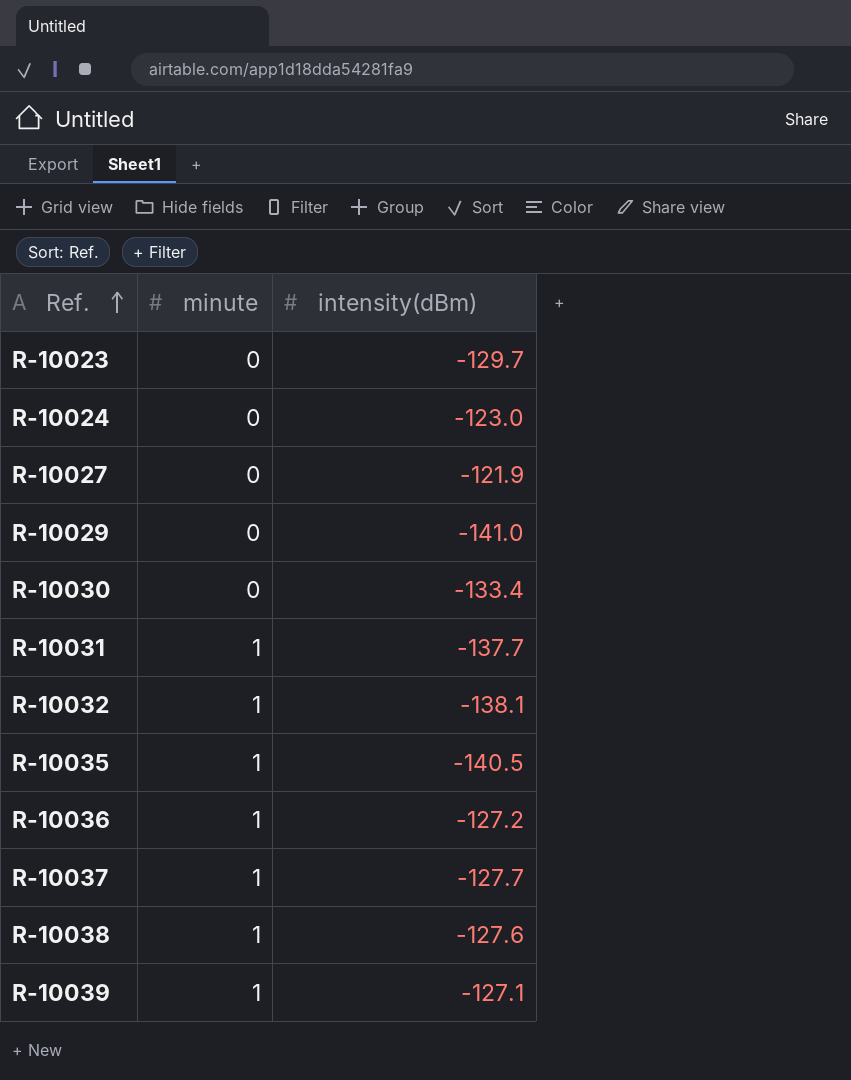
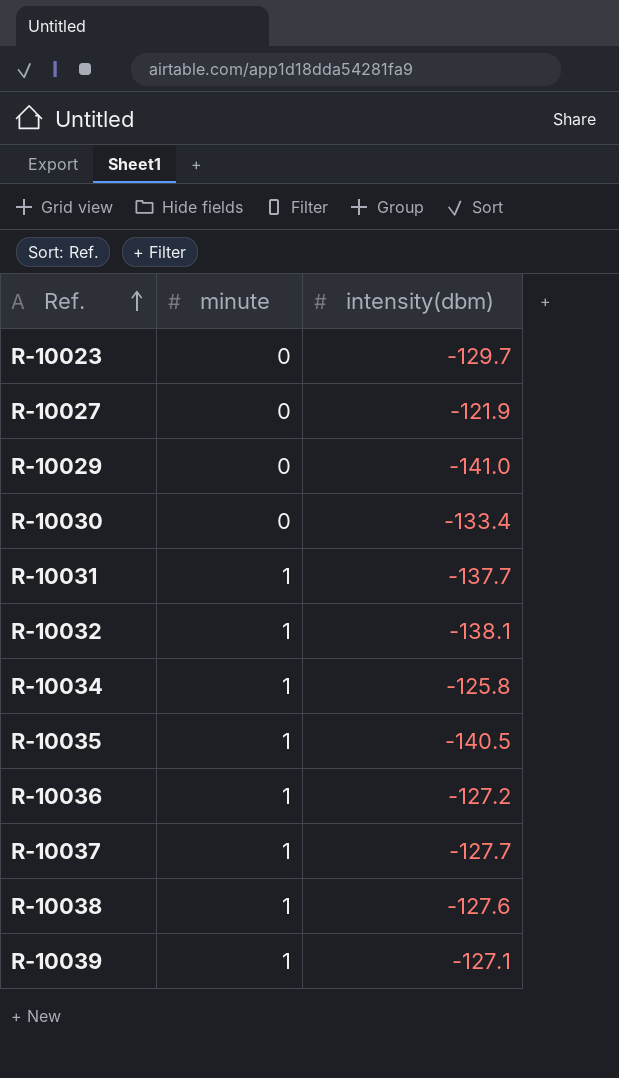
column name: intensity(dBm) -> intensity(dbm)
row R-10024: 0 | -123.0 -> none
row R-10034: none -> 1 | -125.8

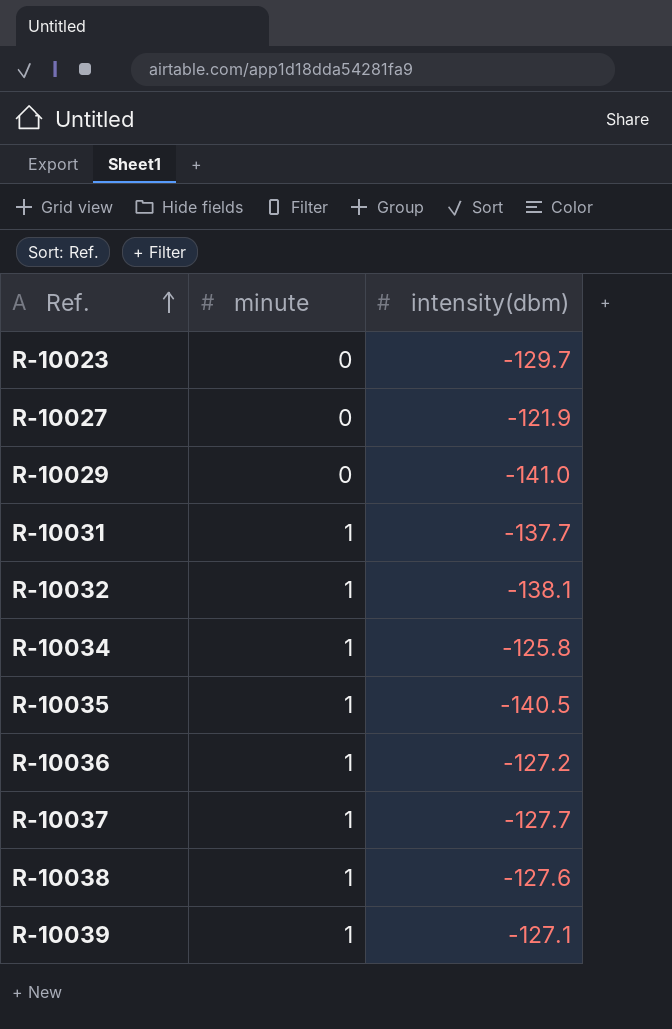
row R-10030: 0 | -133.4 -> none

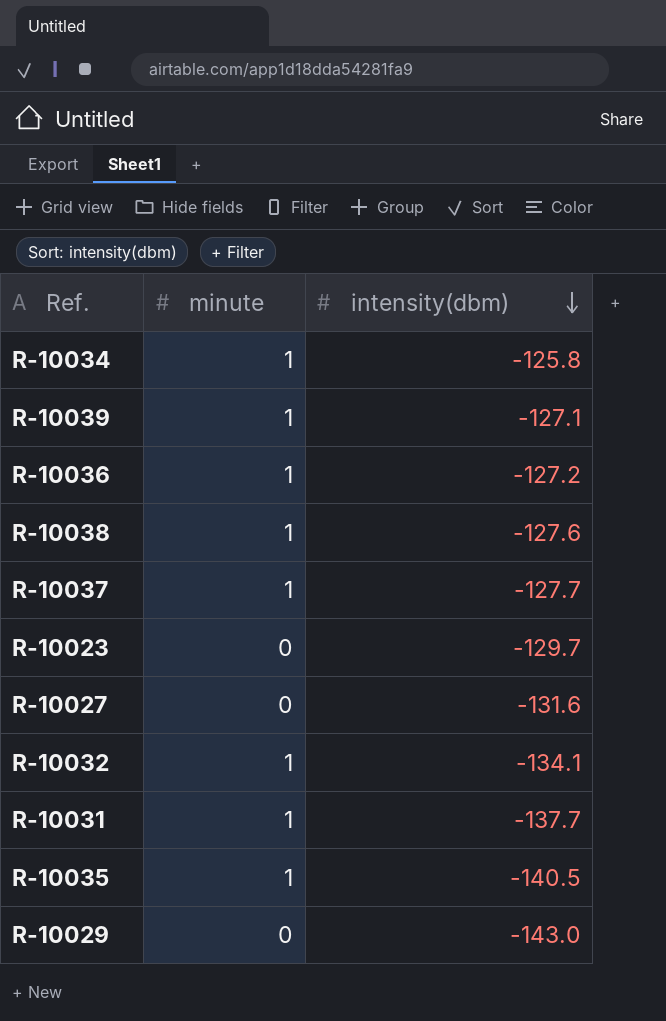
row order: Ref. ascending -> intensity(dbm) descending
R-10027 | intensity(dbm): -121.9 -> -131.6
R-10032 | intensity(dbm): -138.1 -> -134.1
R-10029 | intensity(dbm): -141.0 -> -143.0

